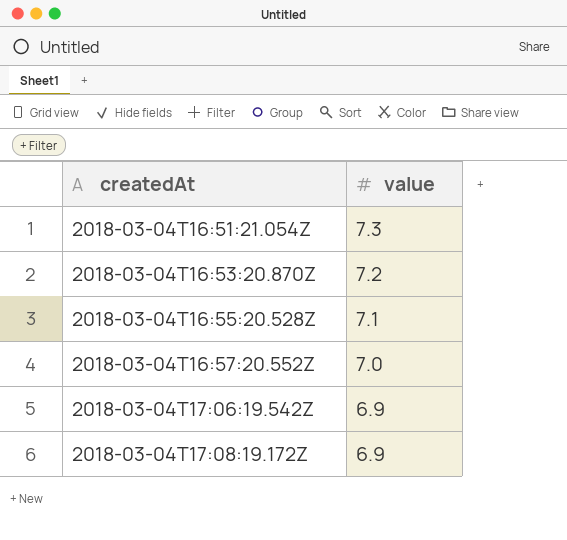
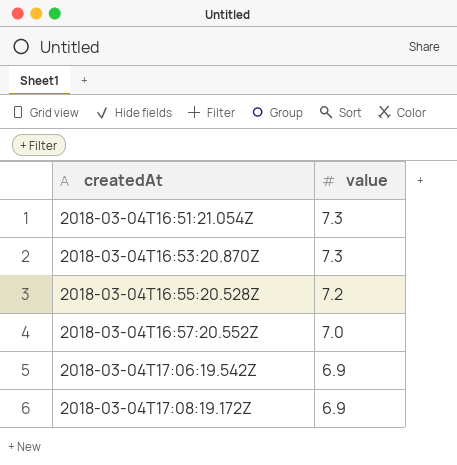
2018-03-04T16:53:20.870Z | value: 7.2 -> 7.3
2018-03-04T16:55:20.528Z | value: 7.1 -> 7.2

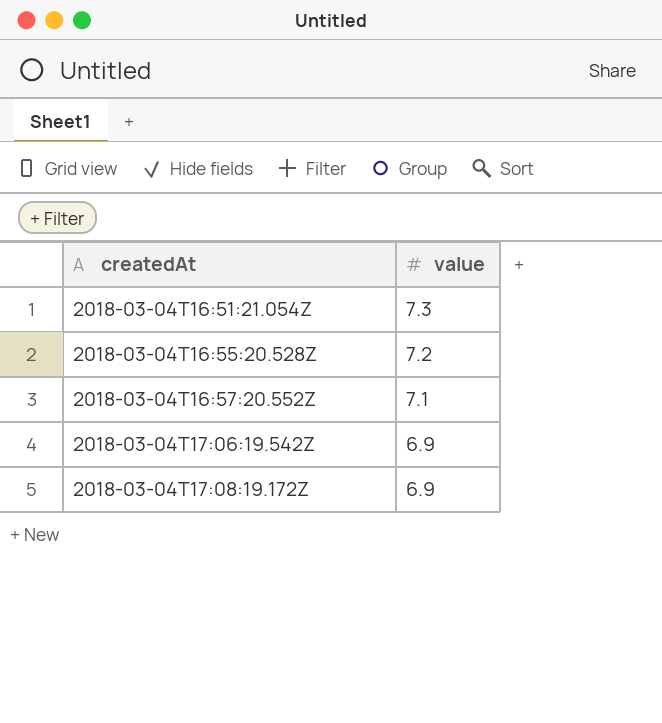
row 2018-03-04T16:53:20.870Z: 7.3 -> none
2018-03-04T16:57:20.552Z | value: 7.0 -> 7.1

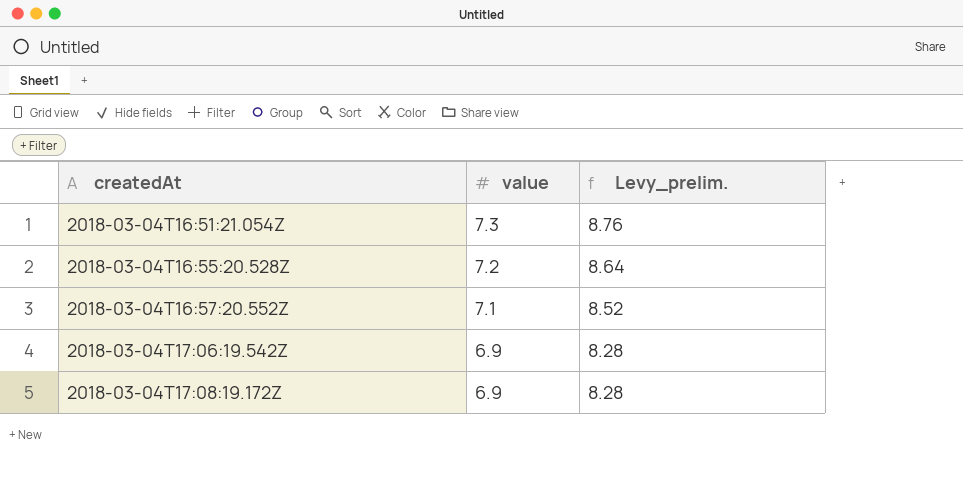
column Levy_prelim. | formula: none -> [value] * 1.2

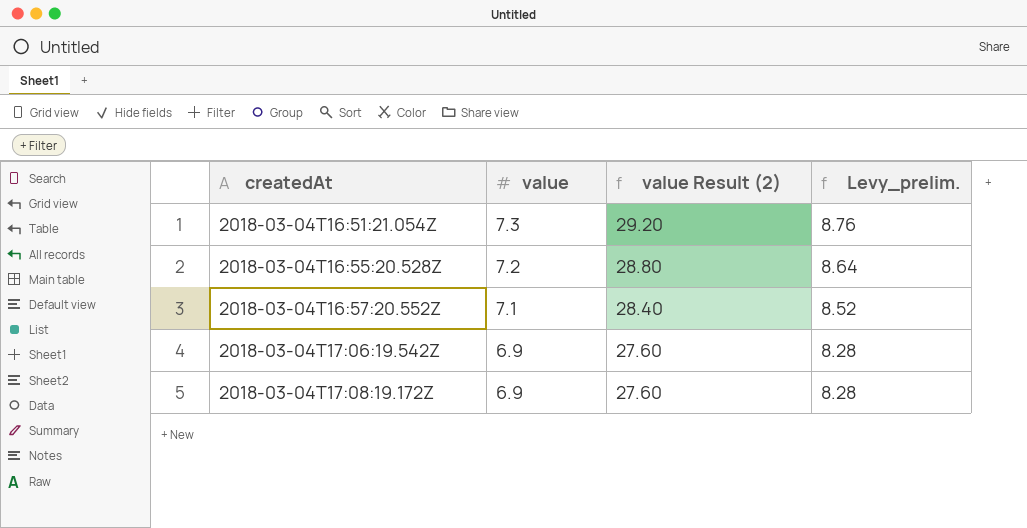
column value Result (2) | formula: none -> [value] * 4

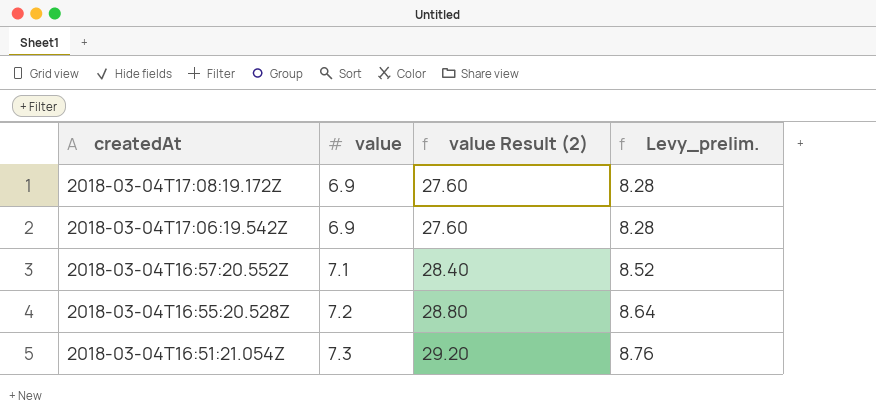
row order: createdAt ascending -> createdAt descending

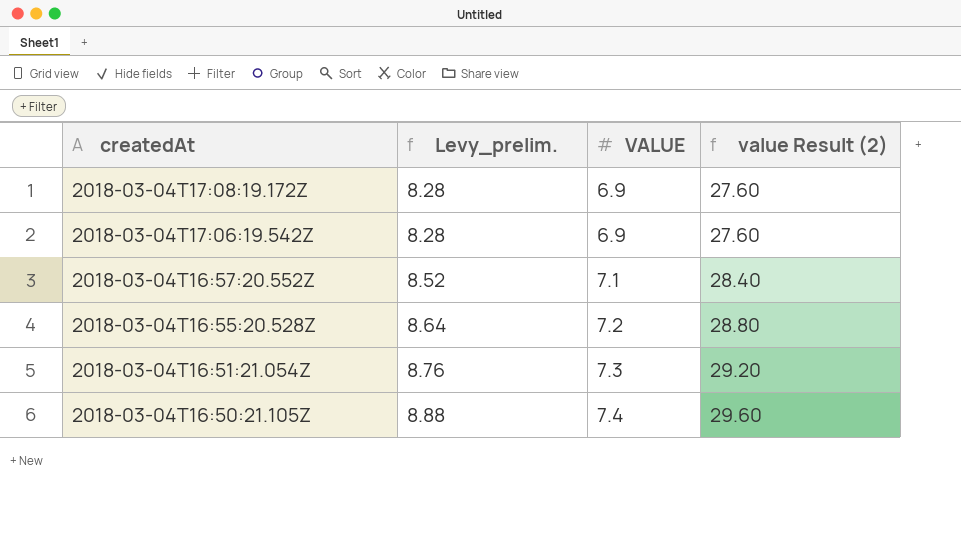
column Levy_prelim. | position: 4 -> 2
column name: value -> VALUE
row 2018-03-04T16:50:21.105Z: none -> 8.88 | 7.4 | 29.60

